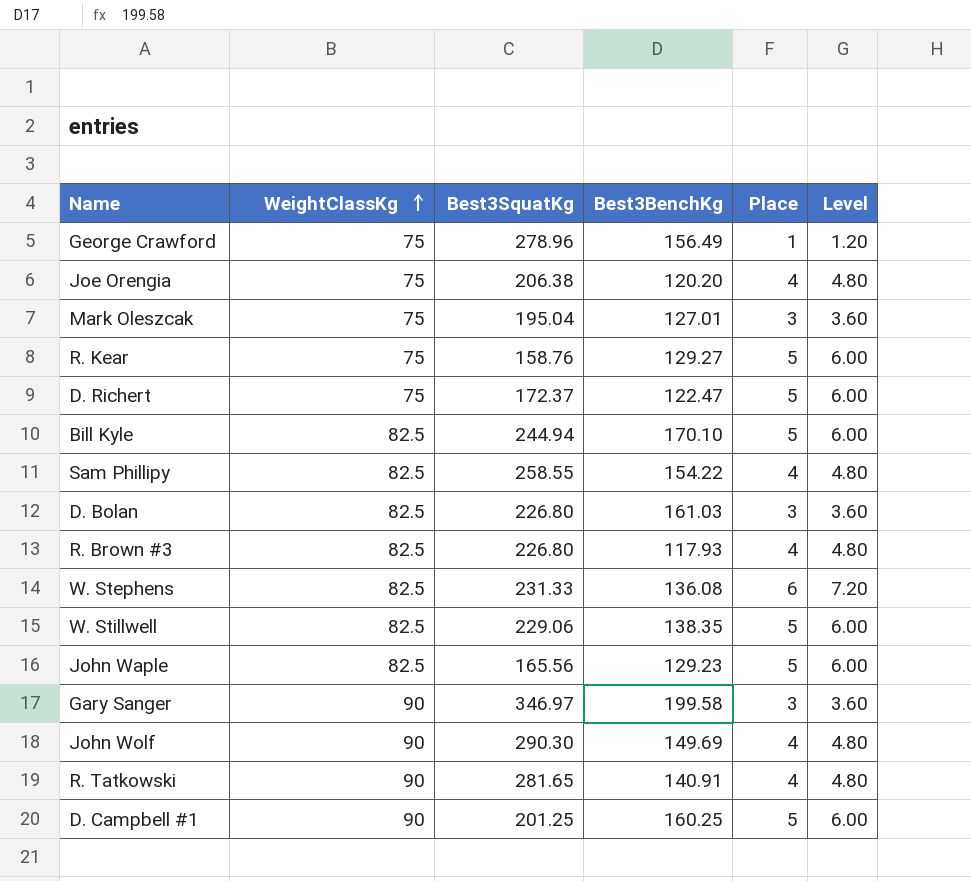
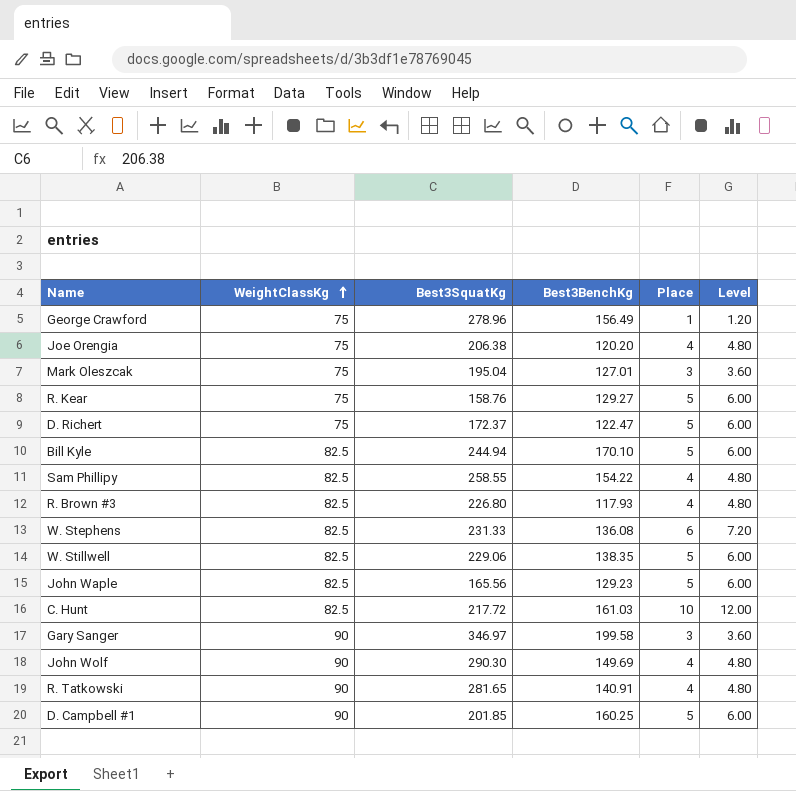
row D. Bolan: 82.5 | 226.80 | 161.03 | 3 | 3.60 -> none
row C. Hunt: none -> 82.5 | 217.72 | 161.03 | 10 | 12.00
D. Campbell #1 | Best3SquatKg: 201.25 -> 201.85

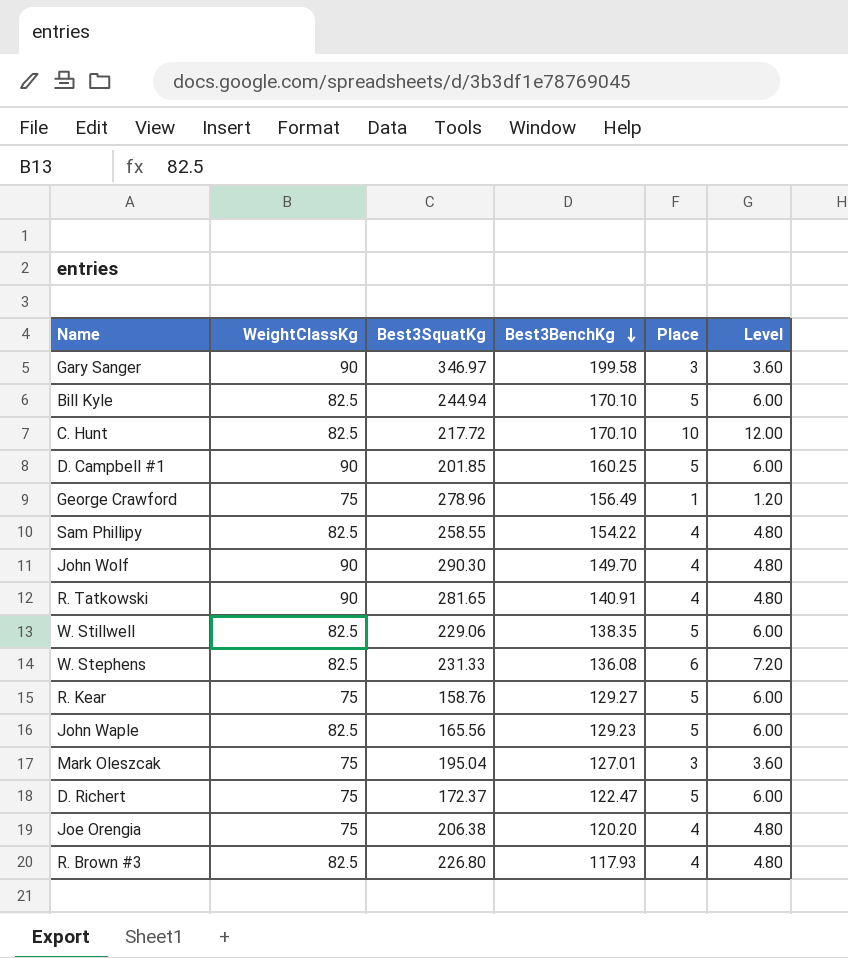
row order: WeightClassKg ascending -> Best3BenchKg descending
C. Hunt | Best3BenchKg: 161.03 -> 170.10
John Wolf | Best3BenchKg: 149.69 -> 149.70

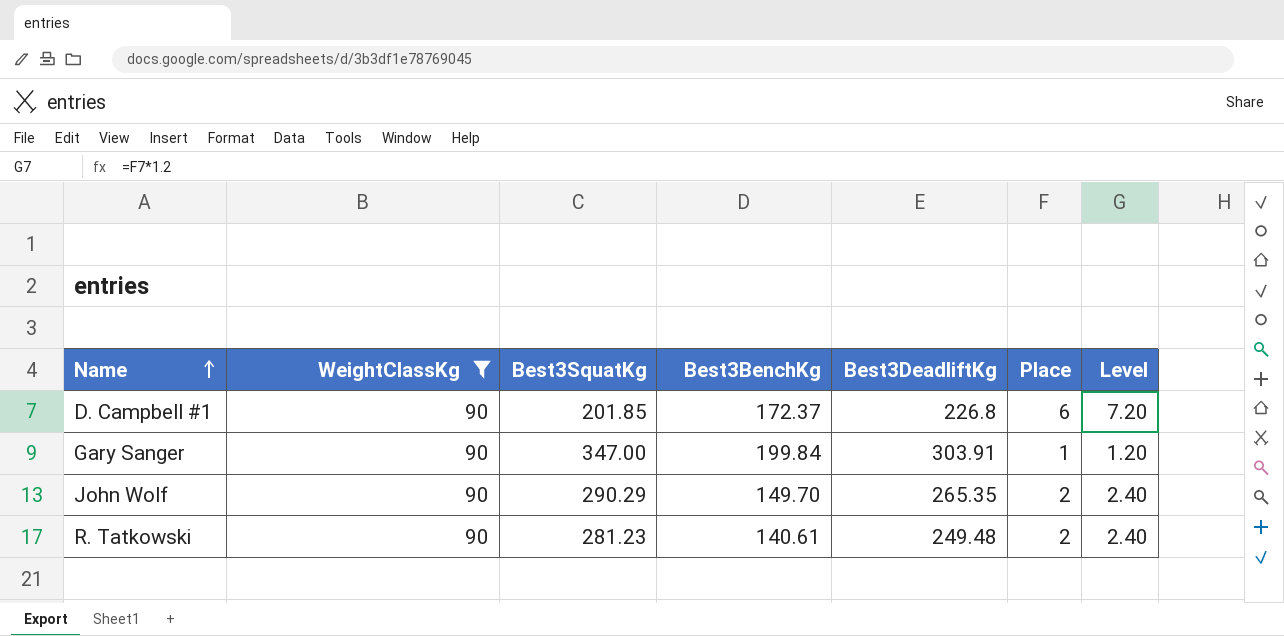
filter: none -> WeightClassKg = 90
row order: Best3BenchKg descending -> Name ascending
column Best3DeadliftKg | position: none -> 5
D. Campbell #1 | Best3BenchKg: 160.25 -> 172.37
D. Campbell #1 | Place: 5 -> 6
D. Campbell #1 | Level: 6.00 -> 7.20
Gary Sanger | Best3SquatKg: 346.97 -> 347.00
Gary Sanger | Best3BenchKg: 199.58 -> 199.84
Gary Sanger | Place: 3 -> 1
Gary Sanger | Level: 3.60 -> 1.20
John Wolf | Best3SquatKg: 290.30 -> 290.29
John Wolf | Place: 4 -> 2
John Wolf | Level: 4.80 -> 2.40
R. Tatkowski | Best3SquatKg: 281.65 -> 281.23
R. Tatkowski | Best3BenchKg: 140.91 -> 140.61
R. Tatkowski | Place: 4 -> 2
R. Tatkowski | Level: 4.80 -> 2.40

